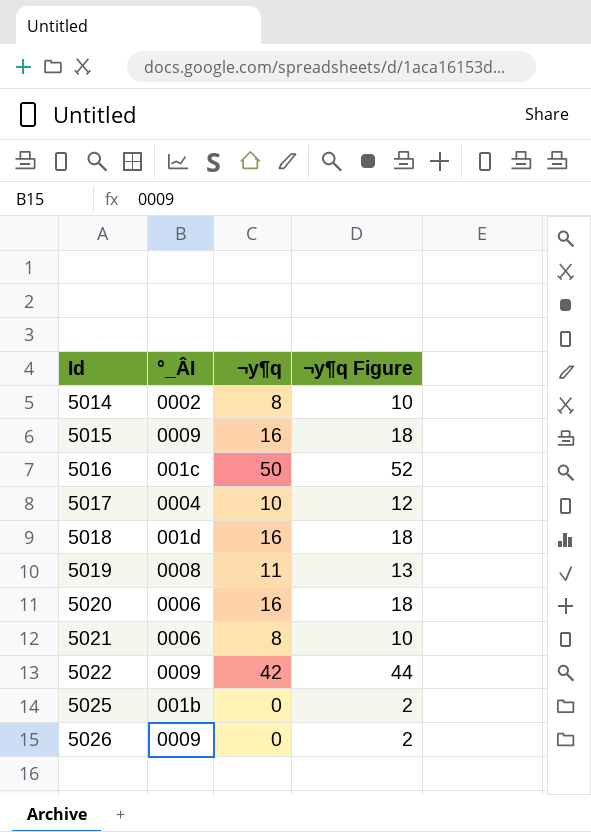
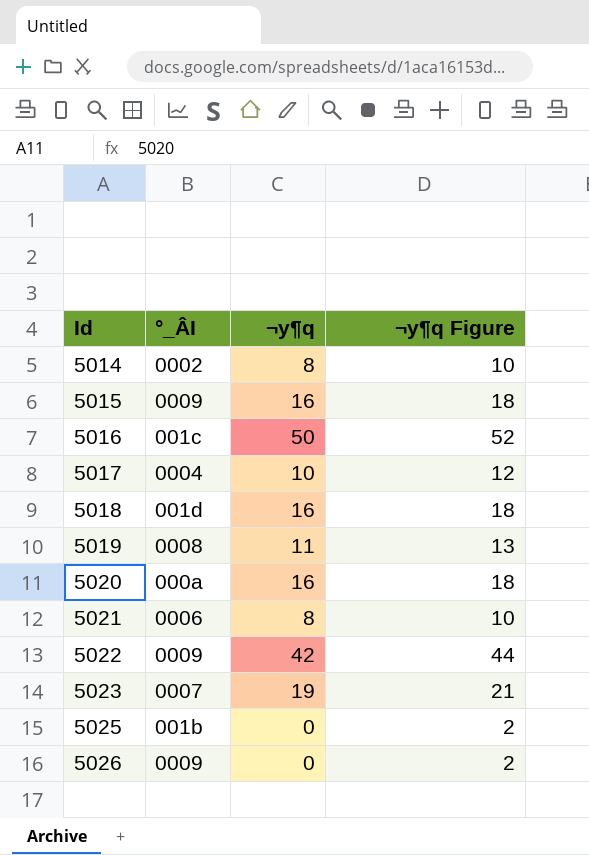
5020 | °_ÂI: 0006 -> 000a
row 5023: none -> 0007 | 19 | 21

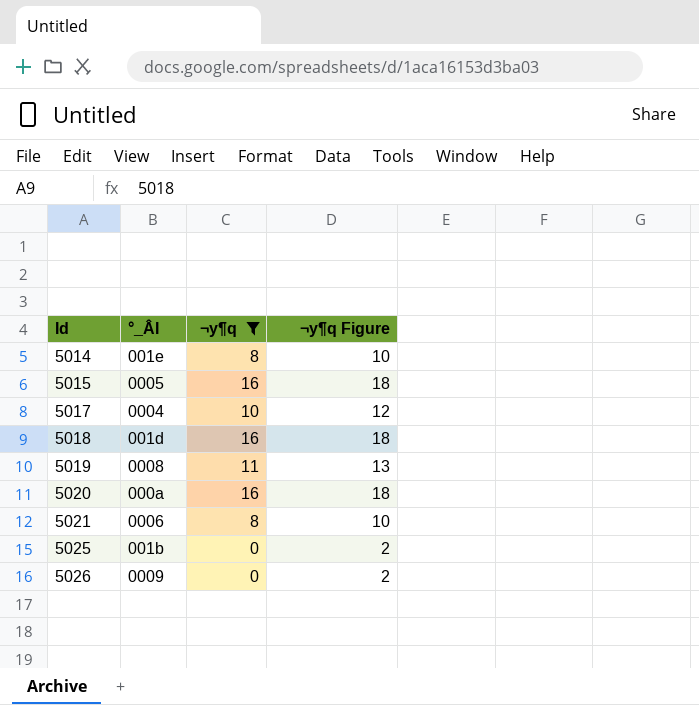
filter: none -> ¬y¶q <= 16
5014 | °_ÂI: 0002 -> 001e
5015 | °_ÂI: 0009 -> 0005

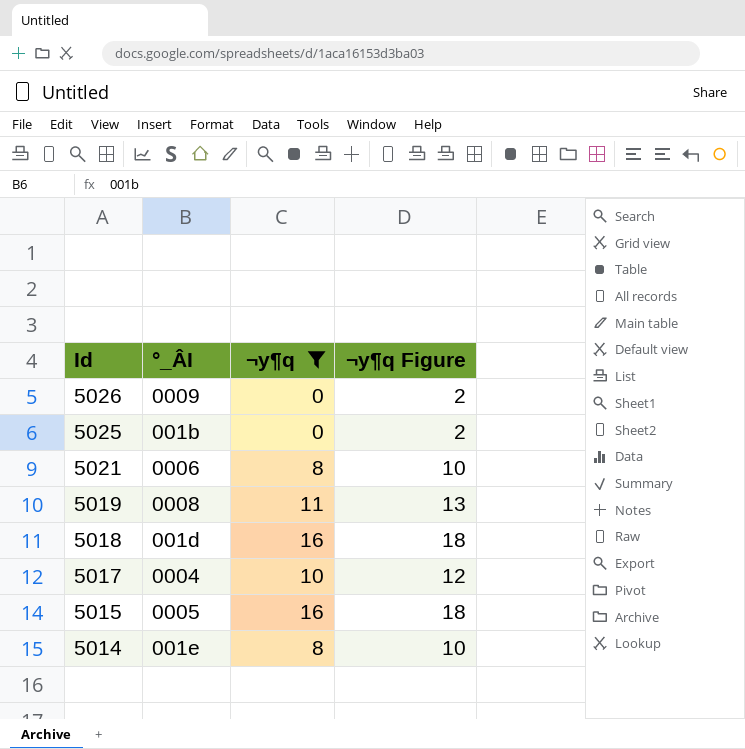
row order: Id ascending -> Id descending
row 5020: 000a | 16 | 18 -> none

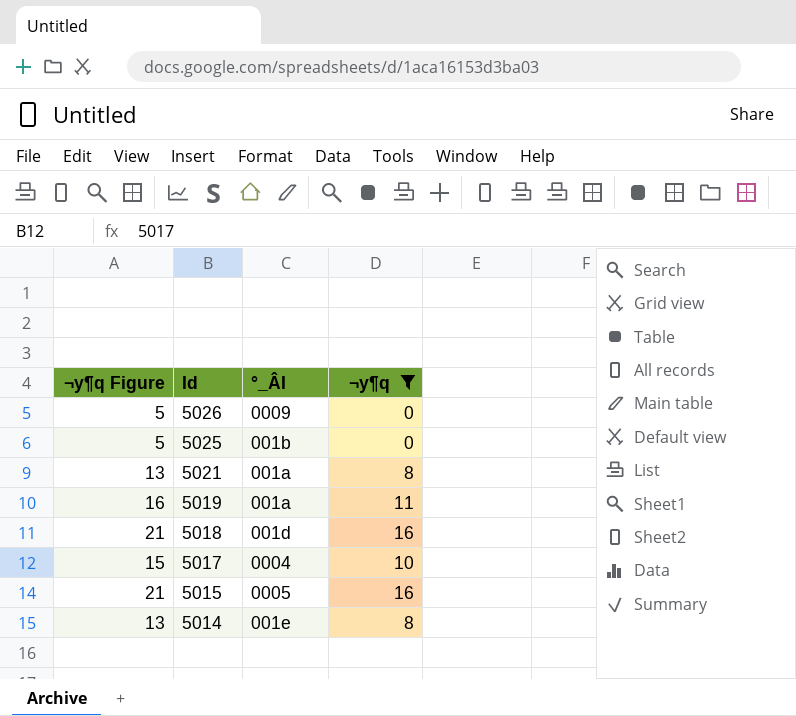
column ¬y¶q Figure | formula: [¬y¶q] + 2 -> [¬y¶q] + 5
column ¬y¶q Figure | position: 4 -> 1
5021 | °_ÂI: 0006 -> 001a
5019 | °_ÂI: 0008 -> 001a

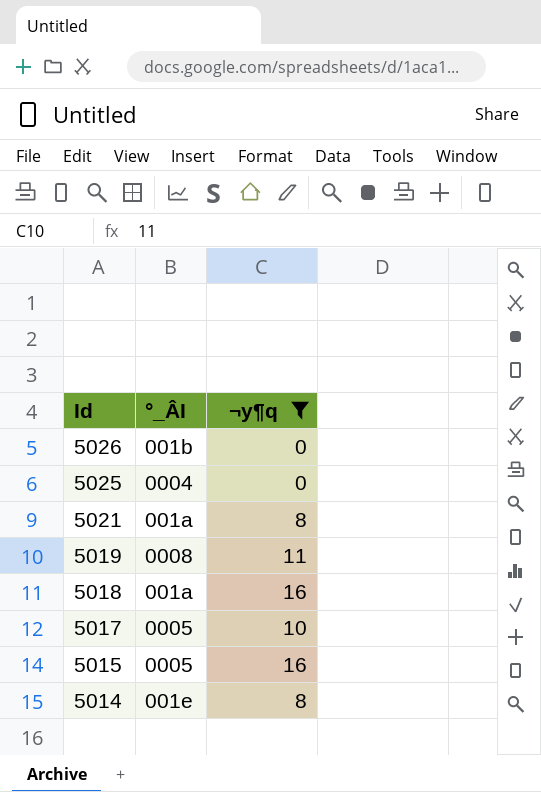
column ¬y¶q Figure | formula: [¬y¶q] + 5 -> none
5026 | °_ÂI: 0009 -> 001b
5025 | °_ÂI: 001b -> 0004
5019 | °_ÂI: 001a -> 0008
5018 | °_ÂI: 001d -> 001a
5017 | °_ÂI: 0004 -> 0005

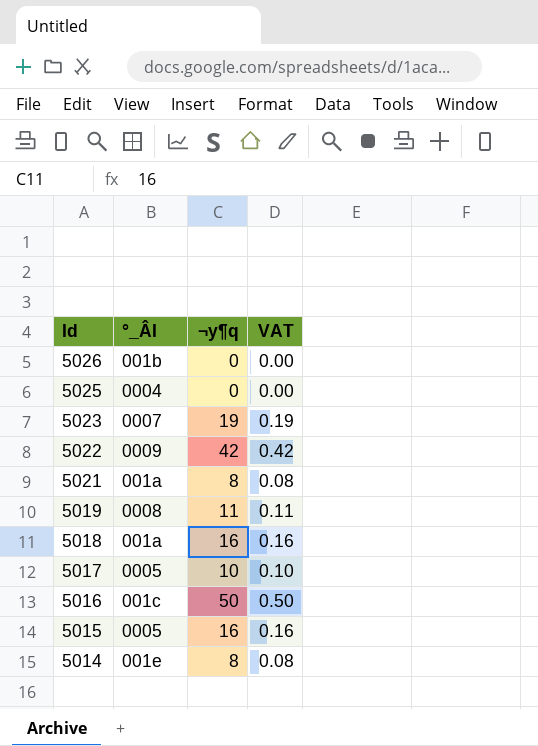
filter: ¬y¶q <= 16 -> none
column VAT | formula: none -> [¬y¶q] * 0.01

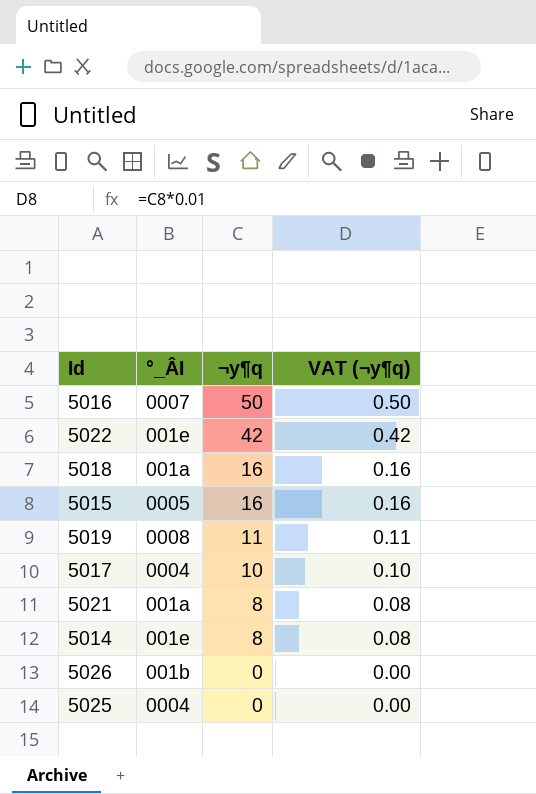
row order: Id descending -> ¬y¶q descending
column name: VAT -> VAT (¬y¶q)
row 5023: 0007 | 19 | 0.19 -> none
5016 | °_ÂI: 001c -> 0007
5022 | °_ÂI: 0009 -> 001e
5017 | °_ÂI: 0005 -> 0004

